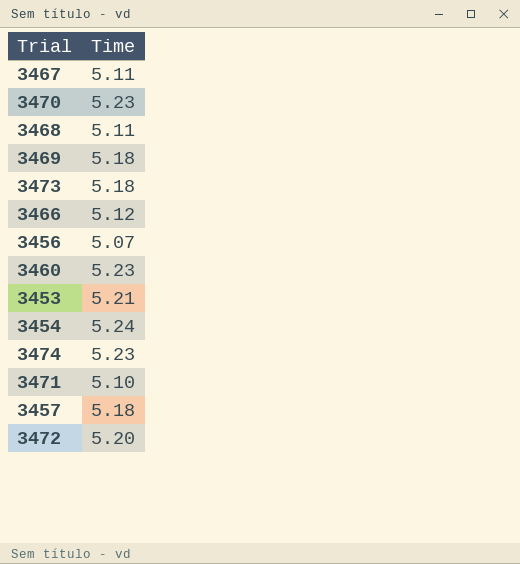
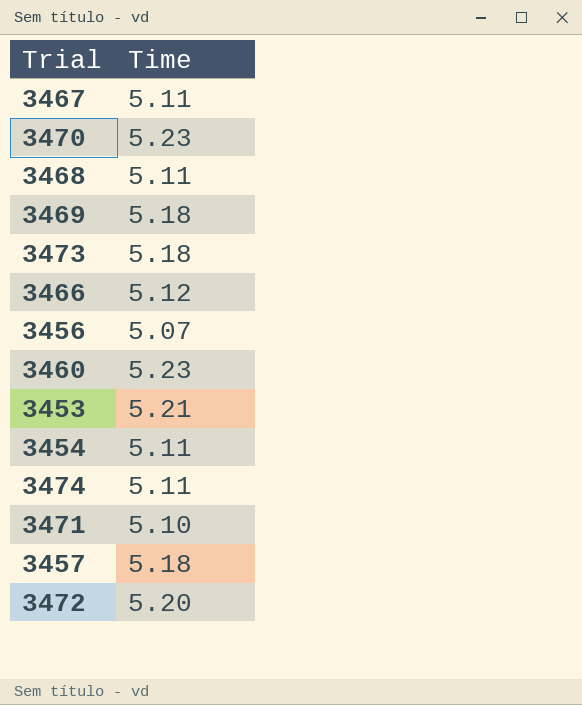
3454 | Time: 5.24 -> 5.11
3474 | Time: 5.23 -> 5.11

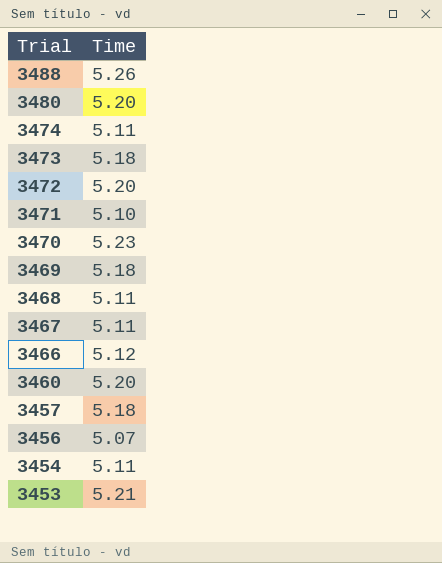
row order: none -> Trial descending
row 3488: none -> 5.26
row 3480: none -> 5.20
3460 | Time: 5.23 -> 5.20

